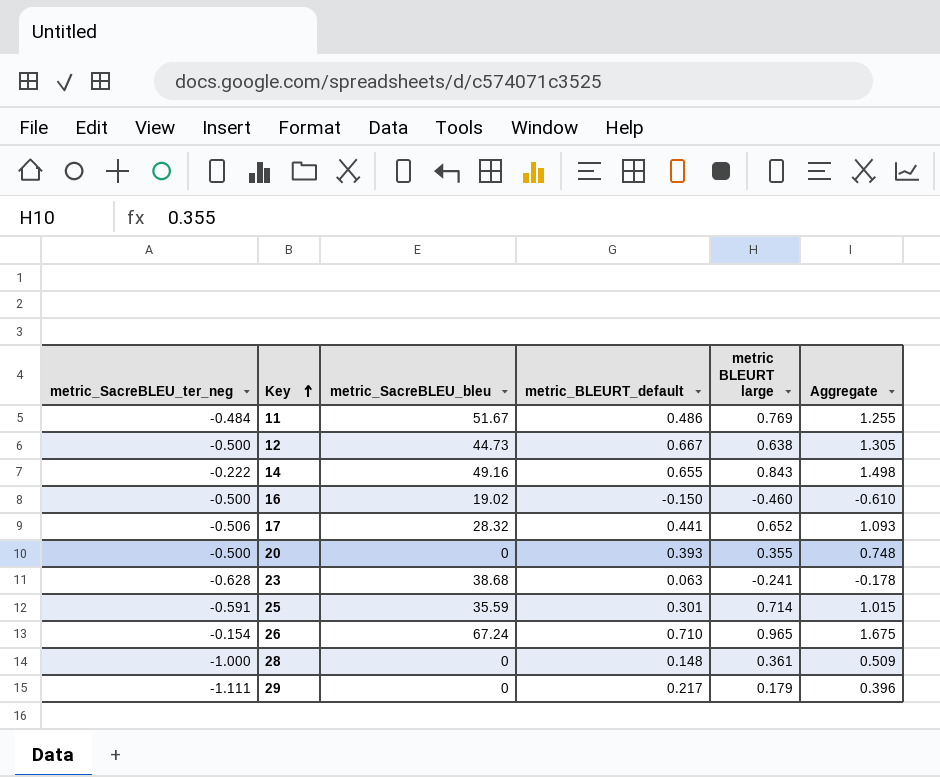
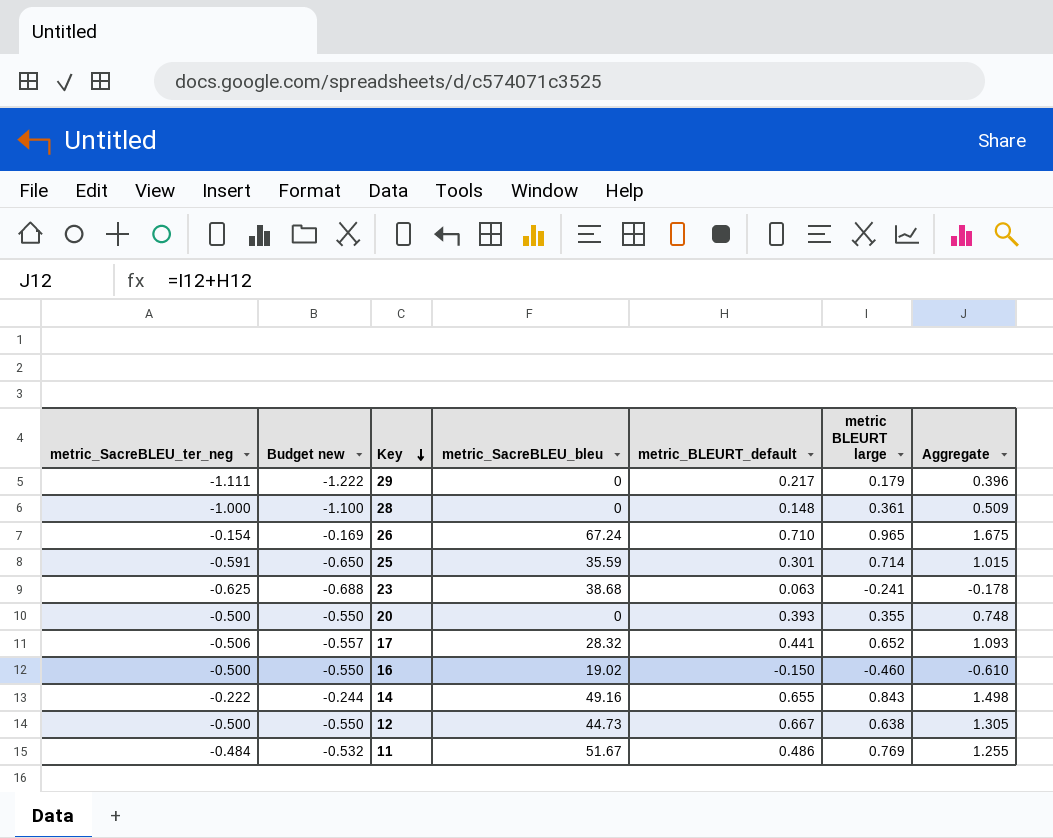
row order: Key ascending -> Key descending
column Budget new | formula: none -> [metric_SacreBLEU_ter_neg] * 1.1
23 | metric_SacreBLEU_ter_neg: -0.628 -> -0.625

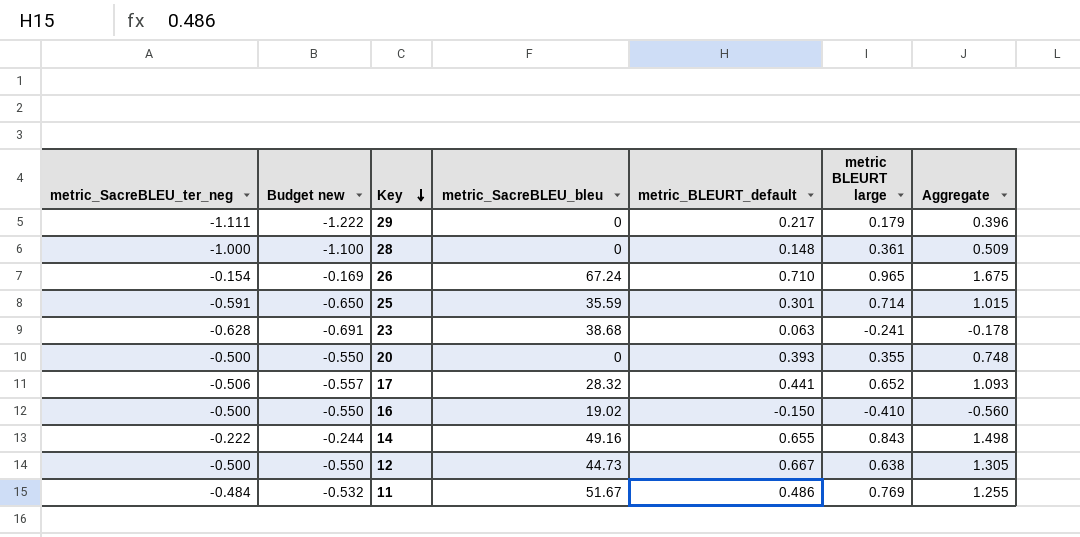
23 | metric_SacreBLEU_ter_neg: -0.625 -> -0.628
23 | Budget new: -0.688 -> -0.691
16 | metric BLEURT large: -0.460 -> -0.410
16 | Aggregate: -0.610 -> -0.560

